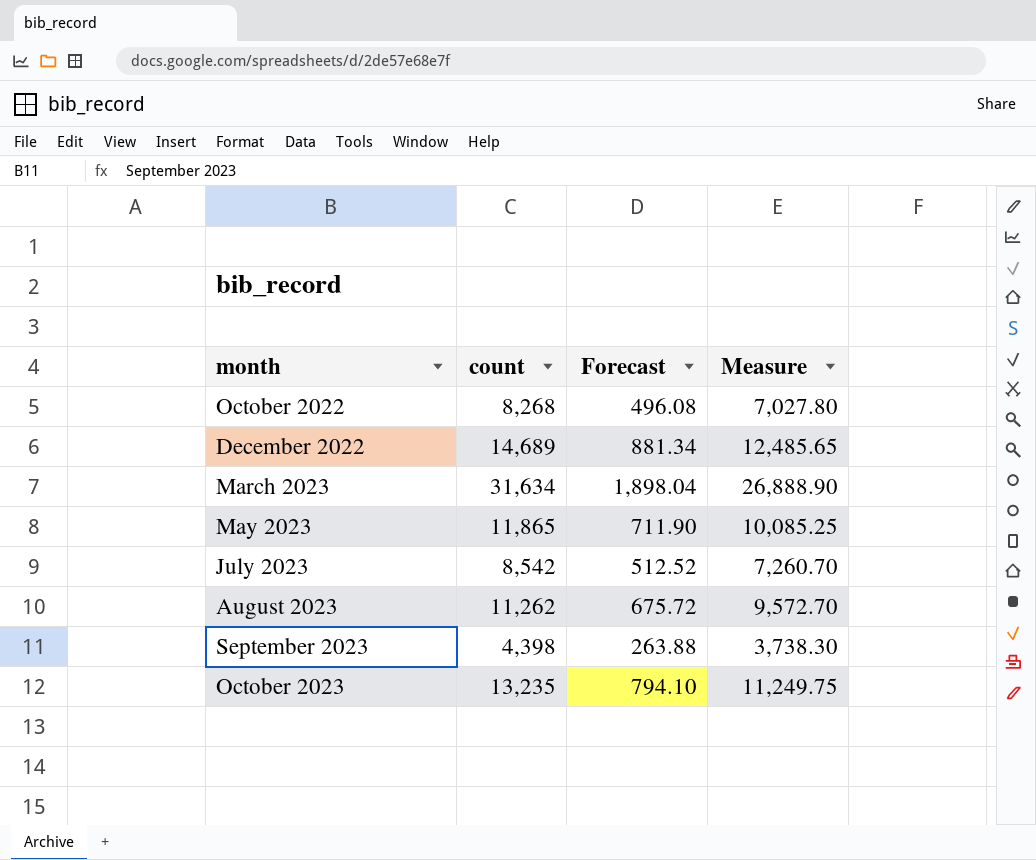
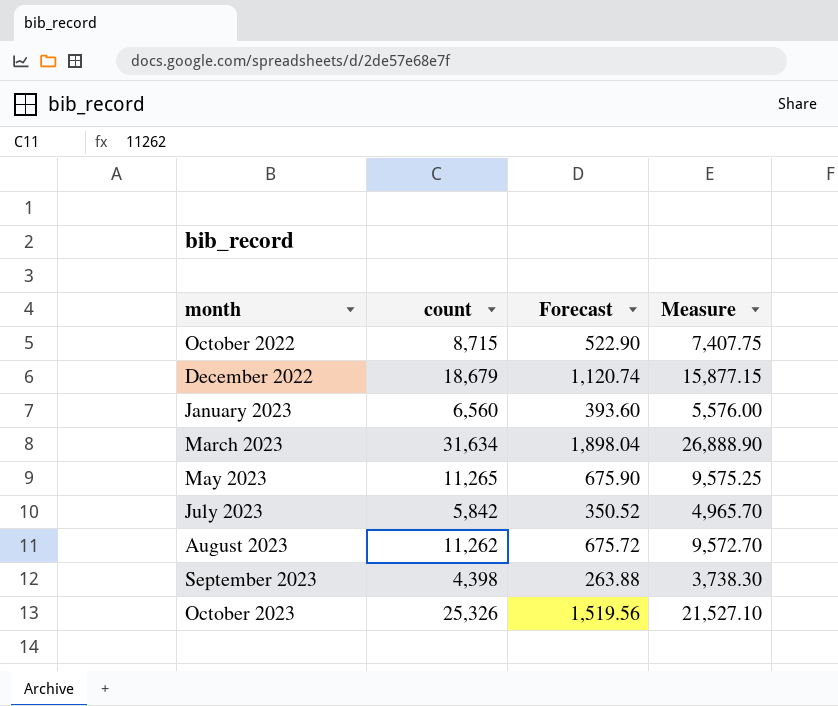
October 2022 | count: 8,268 -> 8,715
October 2022 | Forecast: 496.08 -> 522.90
October 2022 | Measure: 7,027.80 -> 7,407.75
December 2022 | count: 14,689 -> 18,679
December 2022 | Forecast: 881.34 -> 1,120.74
December 2022 | Measure: 12,485.65 -> 15,877.15
row January 2023: none -> 6,560 | 393.60 | 5,576.00
May 2023 | count: 11,865 -> 11,265
May 2023 | Forecast: 711.90 -> 675.90
May 2023 | Measure: 10,085.25 -> 9,575.25
July 2023 | count: 8,542 -> 5,842
July 2023 | Forecast: 512.52 -> 350.52
July 2023 | Measure: 7,260.70 -> 4,965.70
October 2023 | count: 13,235 -> 25,326
October 2023 | Forecast: 794.10 -> 1,519.56
October 2023 | Measure: 11,249.75 -> 21,527.10

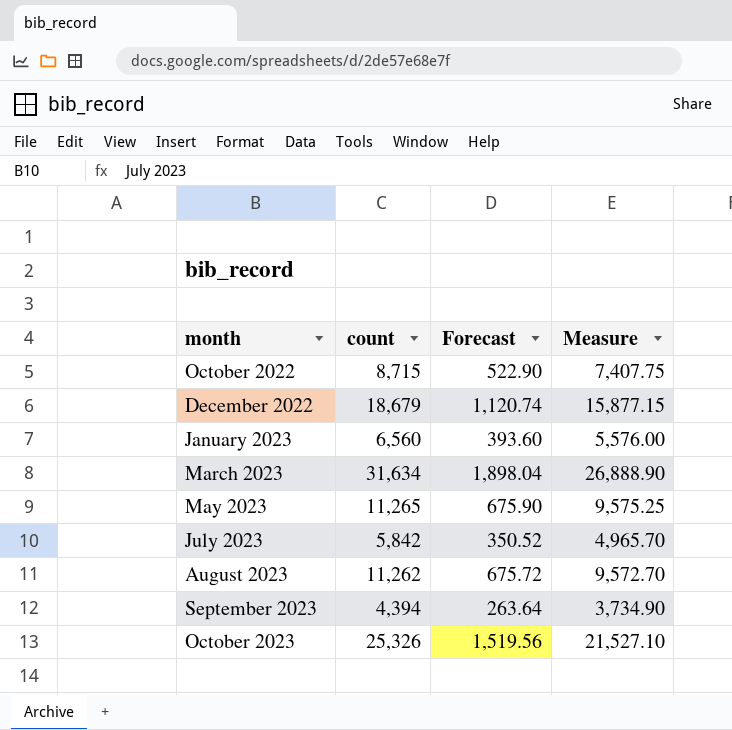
September 2023 | count: 4,398 -> 4,394
September 2023 | Forecast: 263.88 -> 263.64
September 2023 | Measure: 3,738.30 -> 3,734.90

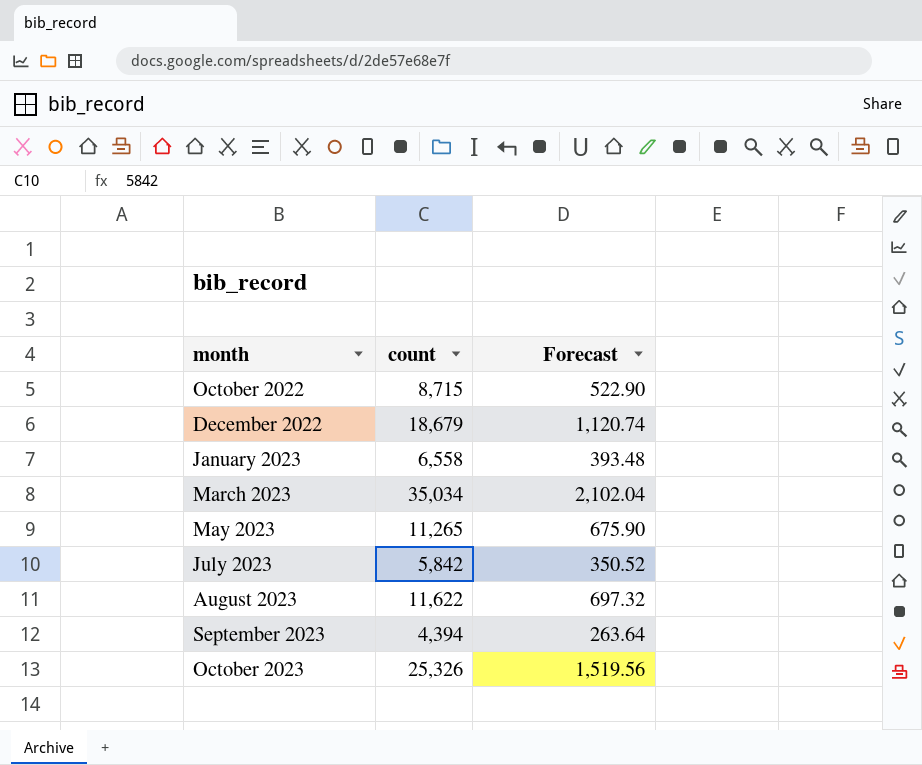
column Measure | formula: [count] * 0.85 -> none
January 2023 | count: 6,560 -> 6,558
January 2023 | Forecast: 393.60 -> 393.48
March 2023 | count: 31,634 -> 35,034
March 2023 | Forecast: 1,898.04 -> 2,102.04
August 2023 | count: 11,262 -> 11,622
August 2023 | Forecast: 675.72 -> 697.32

